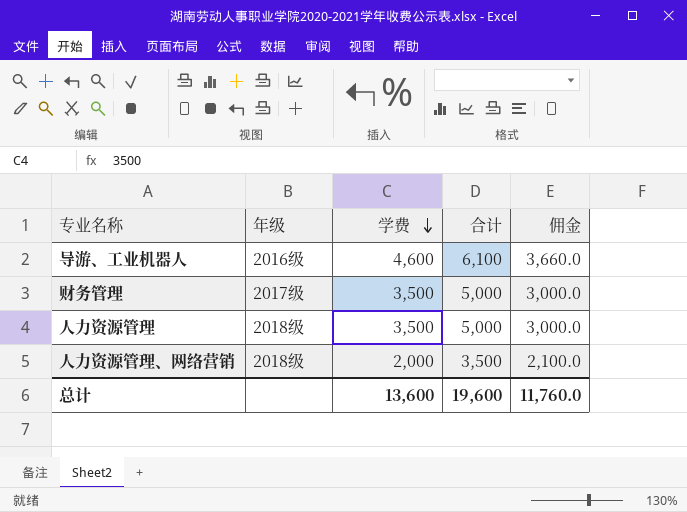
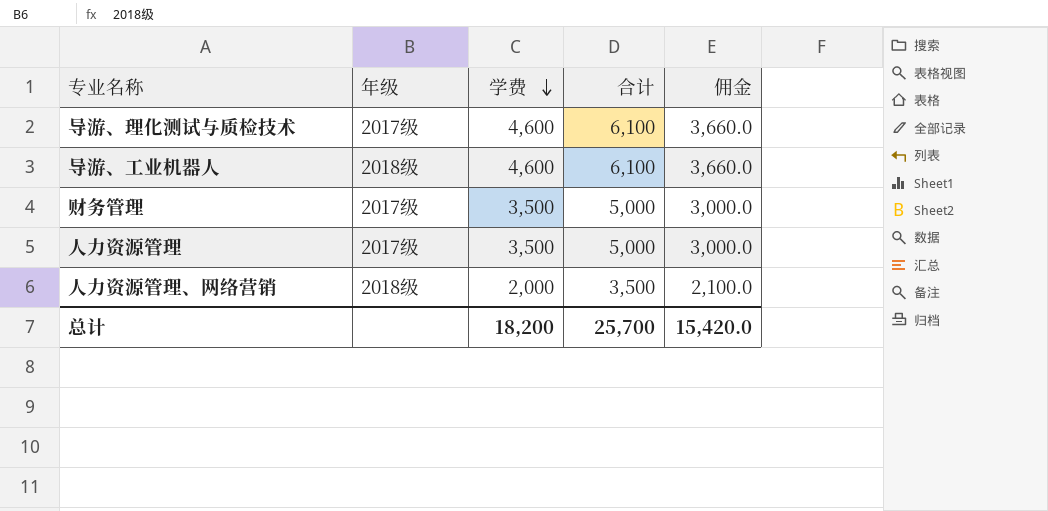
row 导游、理化测试与质检技术: none -> 2017级 | 4,600 | 6,100 | 3,660.0
导游、工业机器人 | 年级: 2016级 -> 2018级
人力资源管理 | 年级: 2018级 -> 2017级
总计 | 学费: 13,600 -> 18,200
总计 | 合计: 19,600 -> 25,700
总计 | 佣金: 11,760.0 -> 15,420.0

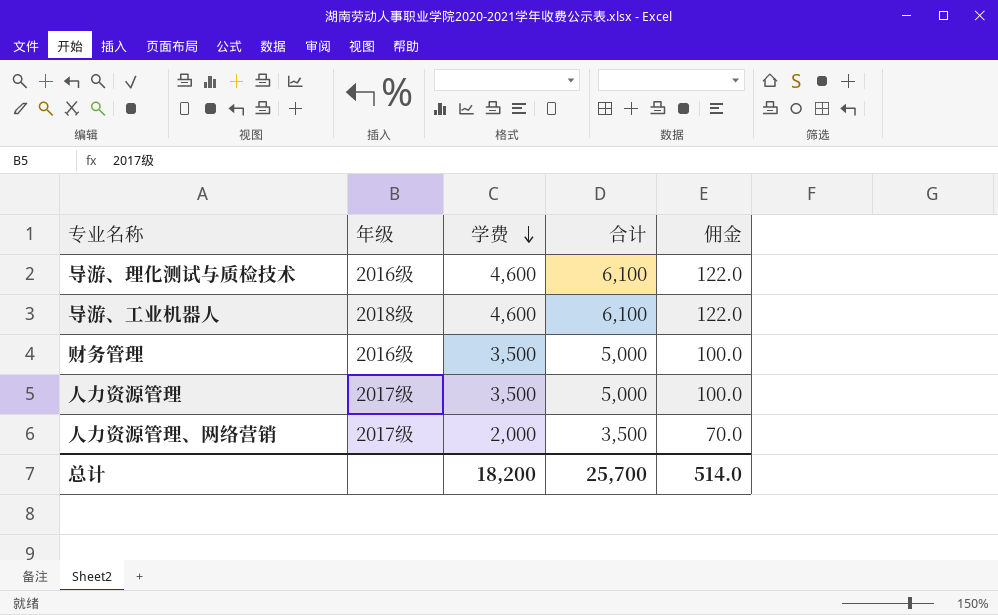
column 佣金 | formula: [合计] * 0.6 -> [合计] * 0.02
导游、理化测试与质检技术 | 年级: 2017级 -> 2016级
财务管理 | 年级: 2017级 -> 2016级
人力资源管理、网络营销 | 年级: 2018级 -> 2017级
总计 | 佣金: 15,420.0 -> 514.0

